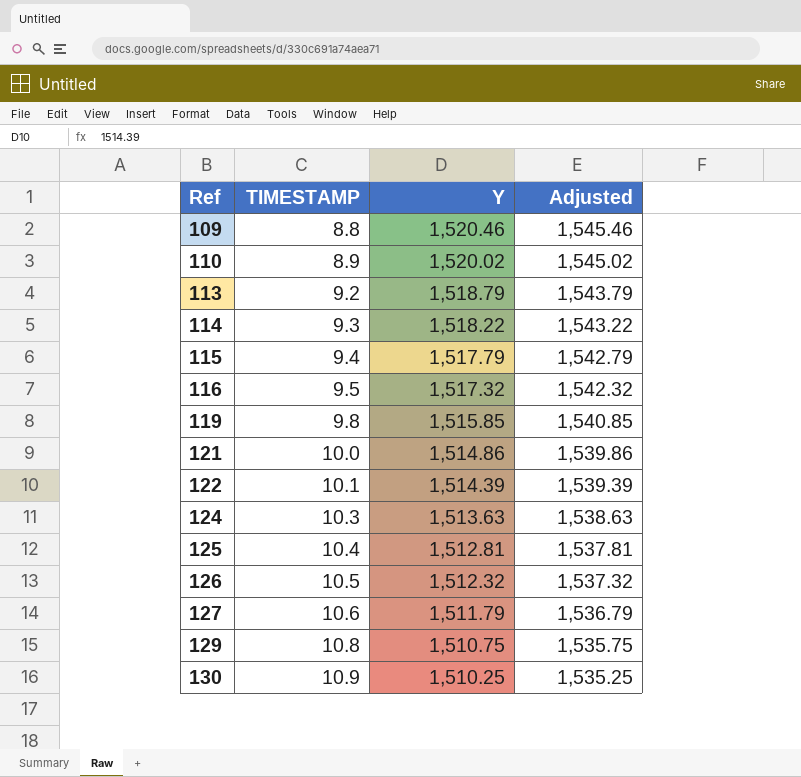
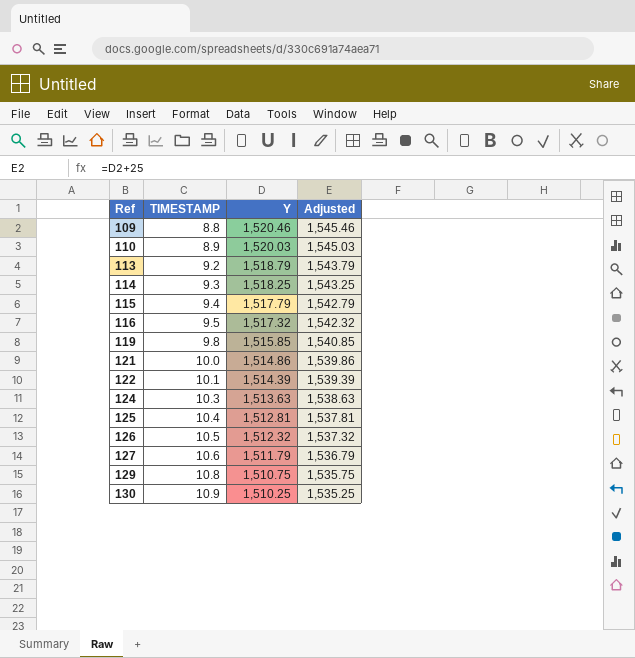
110 | Y: 1,520.02 -> 1,520.03
110 | Adjusted: 1,545.02 -> 1,545.03
114 | Y: 1,518.22 -> 1,518.25
114 | Adjusted: 1,543.22 -> 1,543.25

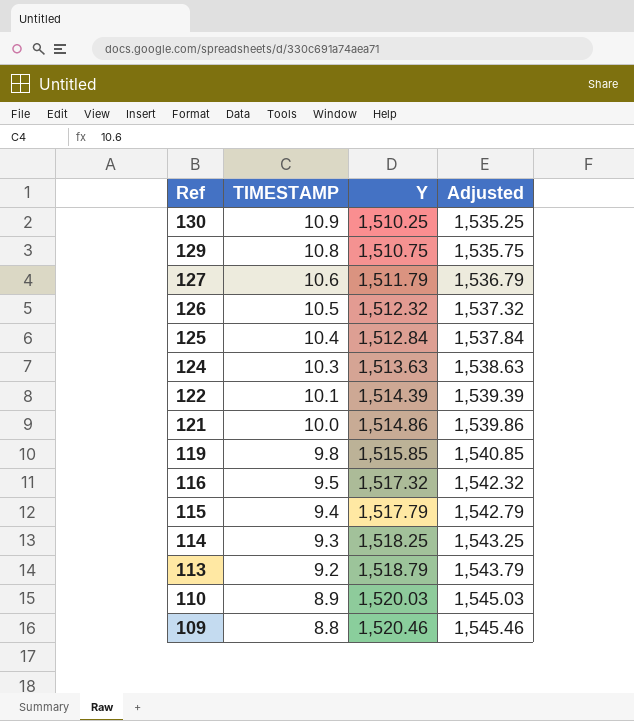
row order: Ref ascending -> Ref descending
125 | Y: 1,512.81 -> 1,512.84
125 | Adjusted: 1,537.81 -> 1,537.84

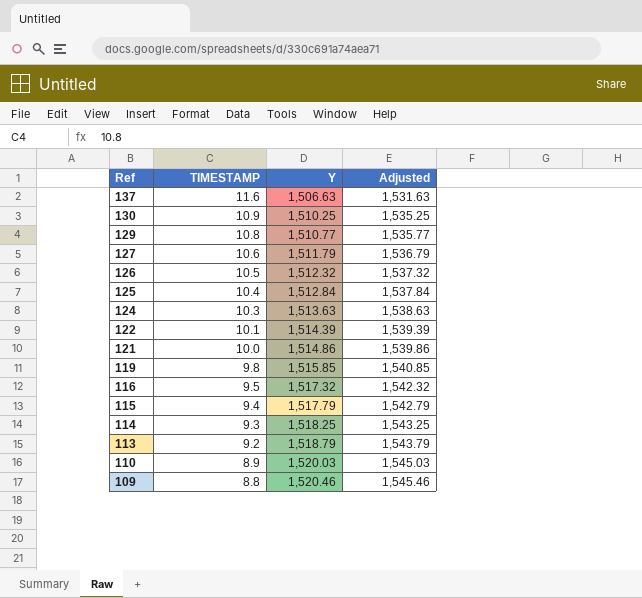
row 137: none -> 11.6 | 1,506.63 | 1,531.63
129 | Y: 1,510.75 -> 1,510.77
129 | Adjusted: 1,535.75 -> 1,535.77

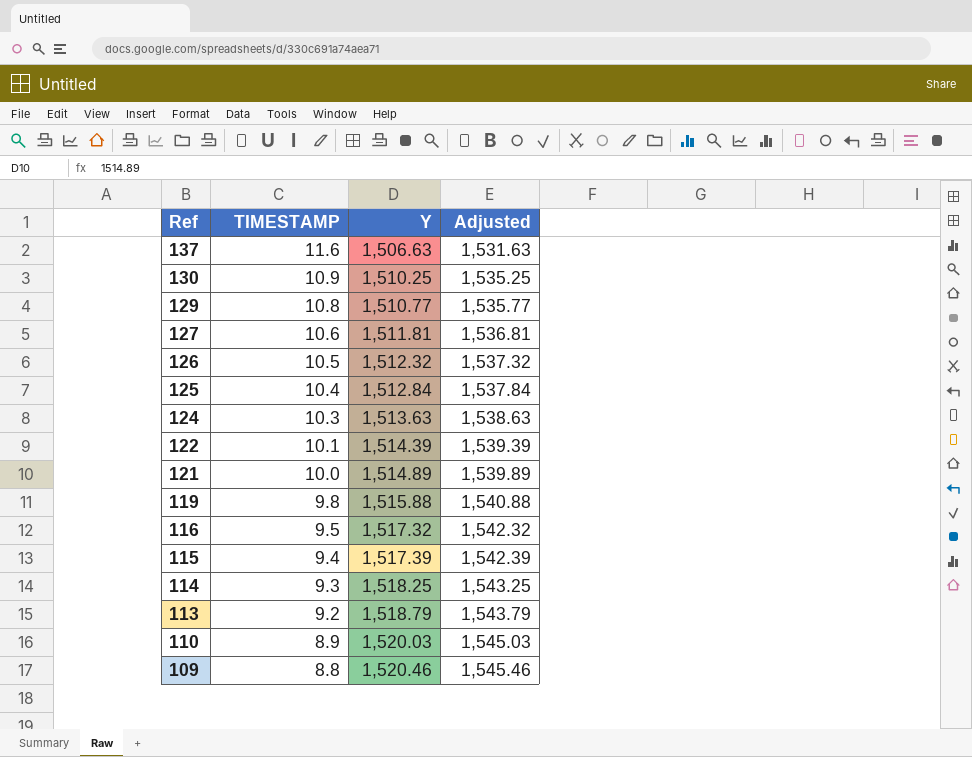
127 | Y: 1,511.79 -> 1,511.81
127 | Adjusted: 1,536.79 -> 1,536.81
121 | Y: 1,514.86 -> 1,514.89
121 | Adjusted: 1,539.86 -> 1,539.89
119 | Y: 1,515.85 -> 1,515.88
119 | Adjusted: 1,540.85 -> 1,540.88
115 | Y: 1,517.79 -> 1,517.39
115 | Adjusted: 1,542.79 -> 1,542.39

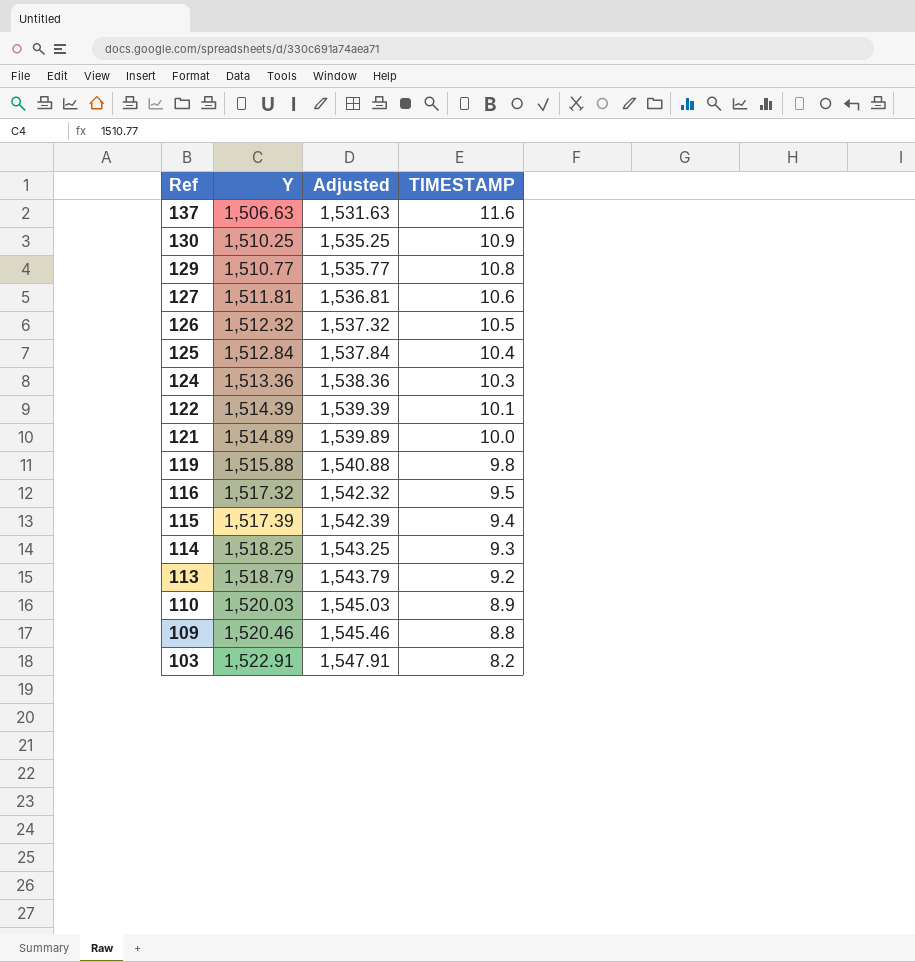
column TIMESTAMP | position: 2 -> 4
124 | Y: 1,513.63 -> 1,513.36
124 | Adjusted: 1,538.63 -> 1,538.36
row 103: none -> 1,522.91 | 1,547.91 | 8.2

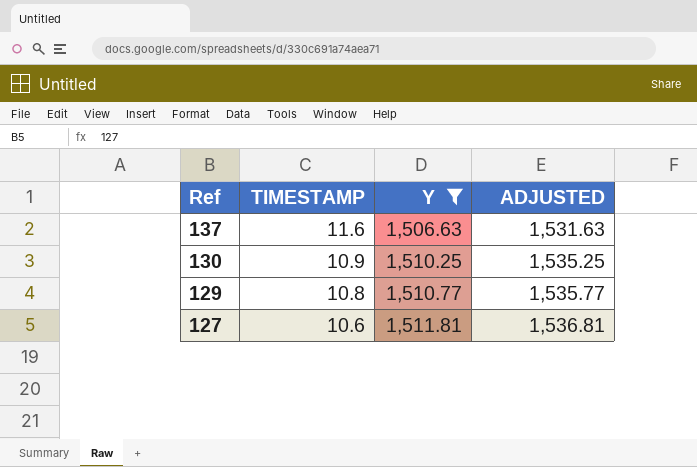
filter: none -> Y <= 1,511.81
column TIMESTAMP | position: 4 -> 2
column name: Adjusted -> ADJUSTED

